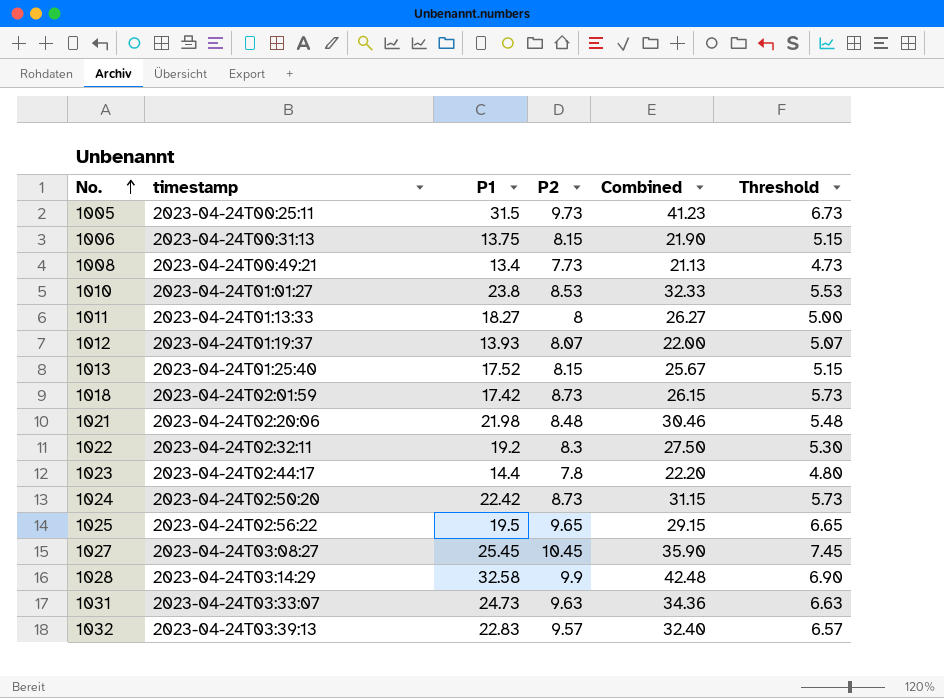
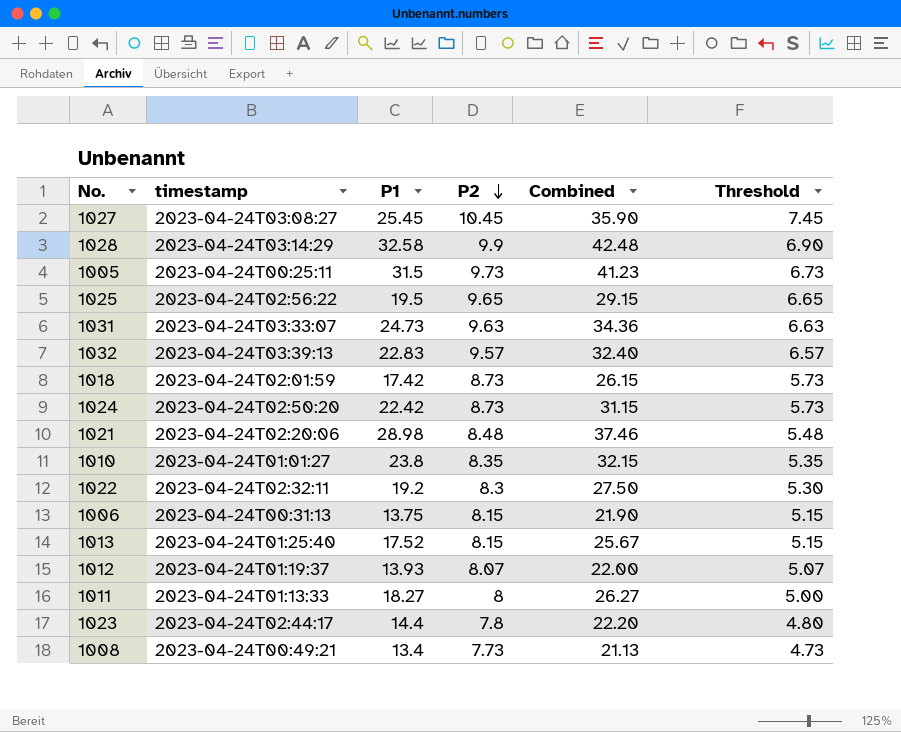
row order: No. ascending -> P2 descending
1021 | P1: 21.98 -> 28.98
1021 | Combined: 30.46 -> 37.46
1010 | P2: 8.53 -> 8.35
1010 | Combined: 32.33 -> 32.15
1010 | Threshold: 5.53 -> 5.35

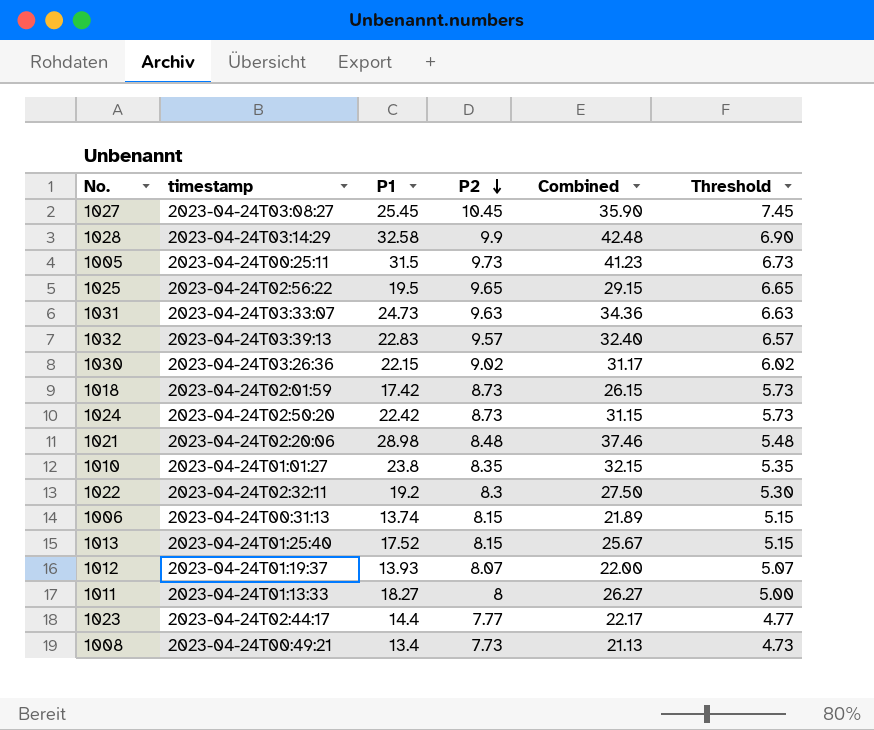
row 1030: none -> 2023-04-24T03:26:36 | 22.15 | 9.02 | 31.17 | 6.02
1006 | P1: 13.75 -> 13.74
1006 | Combined: 21.90 -> 21.89
1023 | P2: 7.8 -> 7.77
1023 | Combined: 22.20 -> 22.17
1023 | Threshold: 4.80 -> 4.77

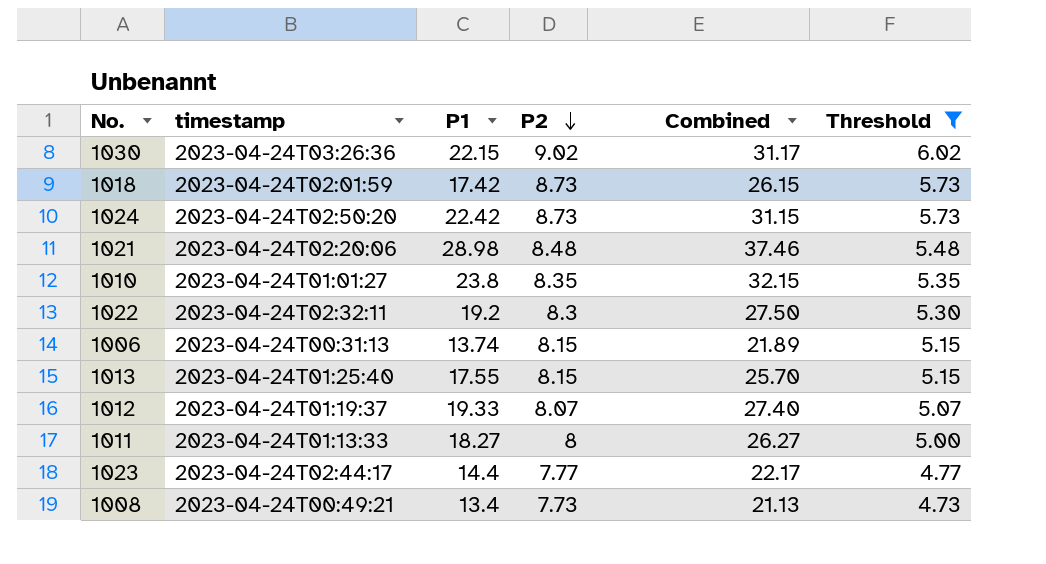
filter: none -> Threshold <= 6.02
1013 | P1: 17.52 -> 17.55
1013 | Combined: 25.67 -> 25.70
1012 | P1: 13.93 -> 19.33
1012 | Combined: 22.00 -> 27.40

